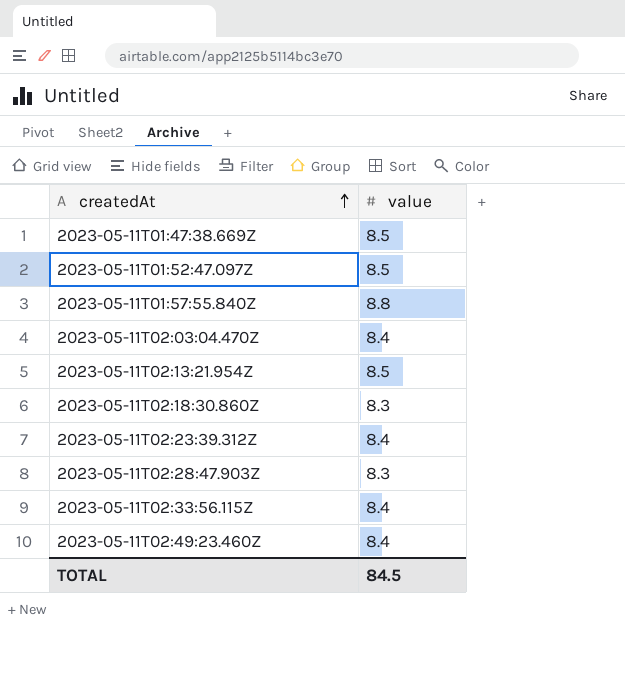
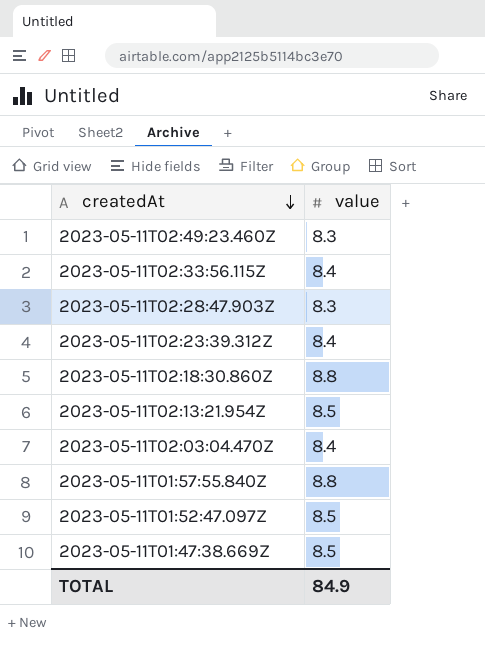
row order: createdAt ascending -> createdAt descending
2023-05-11T02:49:23.460Z | value: 8.4 -> 8.3
2023-05-11T02:18:30.860Z | value: 8.3 -> 8.8
TOTAL | value: 84.5 -> 84.9

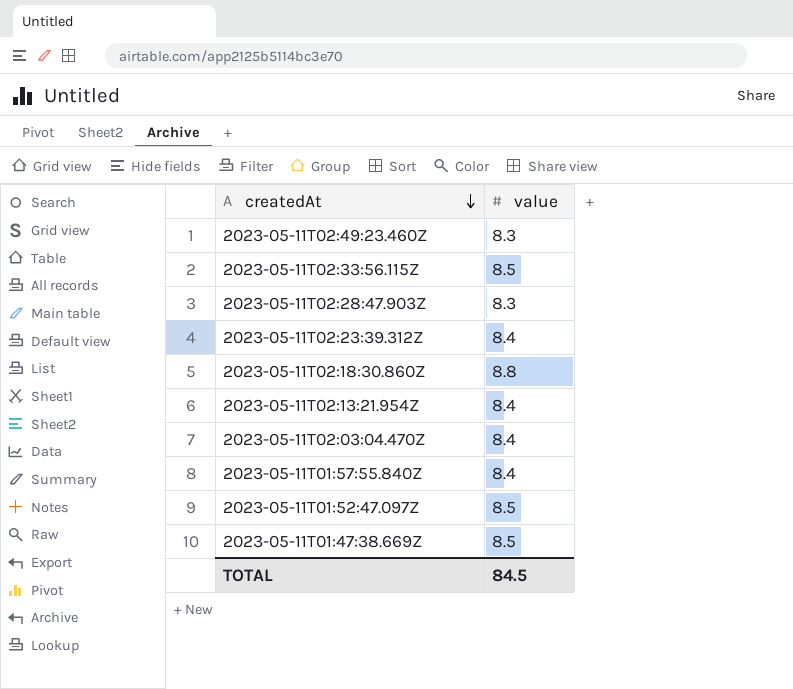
2023-05-11T02:33:56.115Z | value: 8.4 -> 8.5
2023-05-11T02:13:21.954Z | value: 8.5 -> 8.4
2023-05-11T01:57:55.840Z | value: 8.8 -> 8.4
TOTAL | value: 84.9 -> 84.5

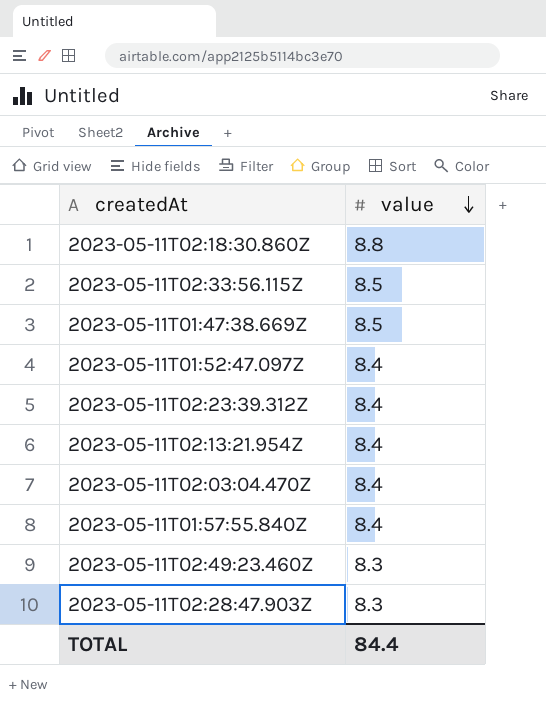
row order: createdAt descending -> value descending
2023-05-11T01:52:47.097Z | value: 8.5 -> 8.4
TOTAL | value: 84.5 -> 84.4

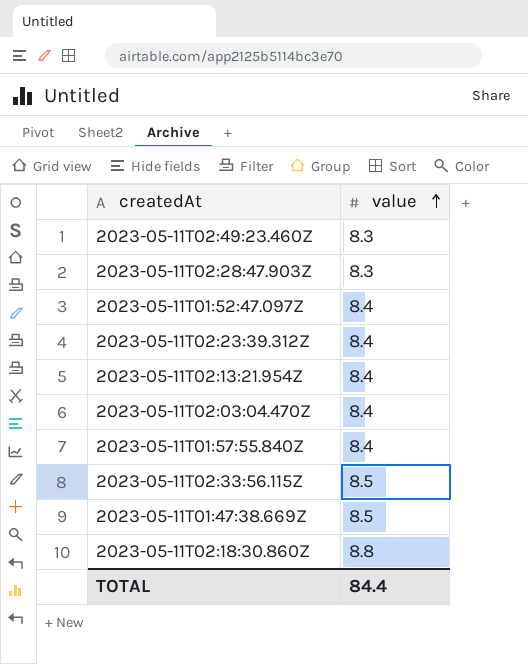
row order: value descending -> value ascending

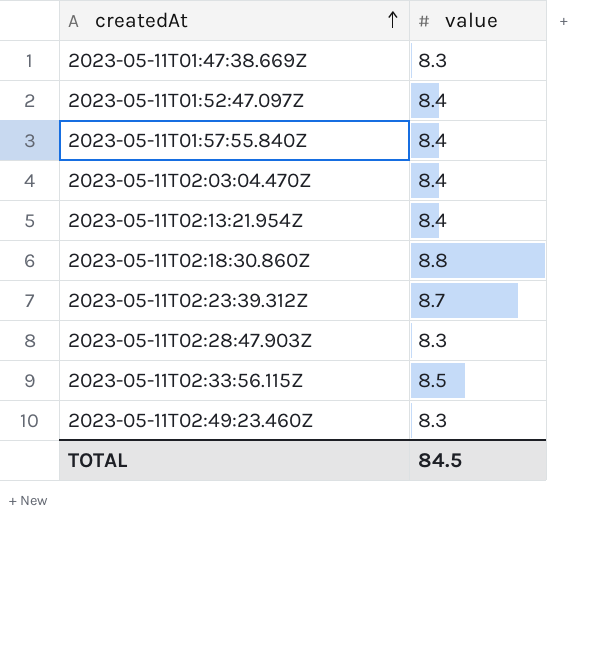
row order: value ascending -> createdAt ascending
2023-05-11T01:47:38.669Z | value: 8.5 -> 8.3
2023-05-11T02:23:39.312Z | value: 8.4 -> 8.7
TOTAL | value: 84.4 -> 84.5

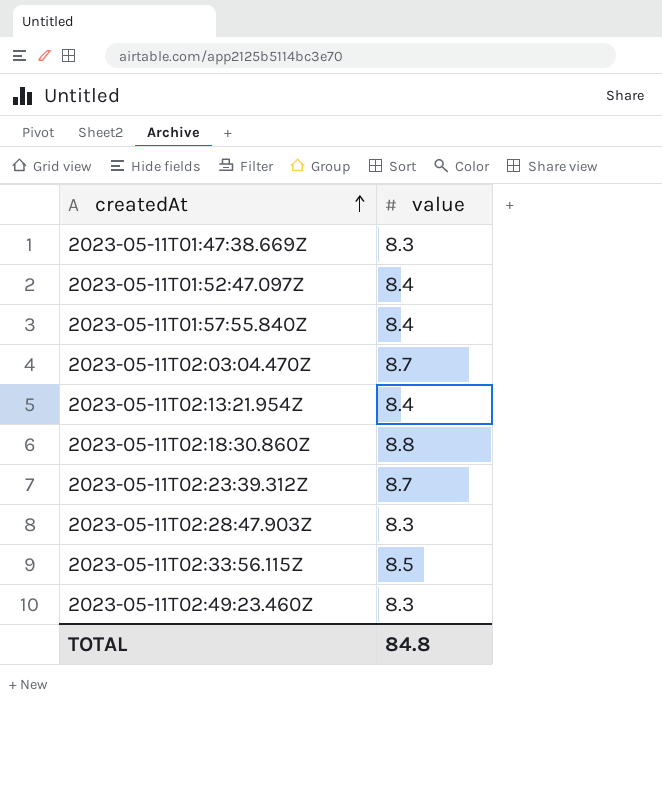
2023-05-11T02:03:04.470Z | value: 8.4 -> 8.7
TOTAL | value: 84.5 -> 84.8

